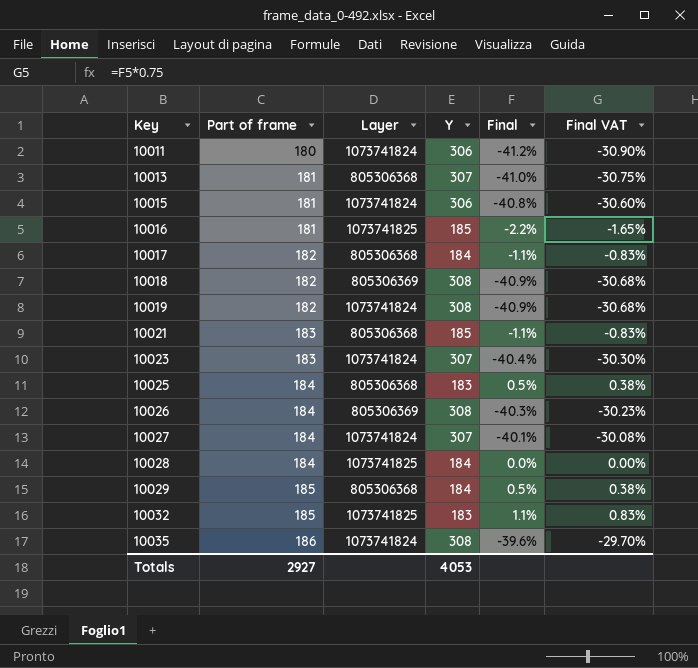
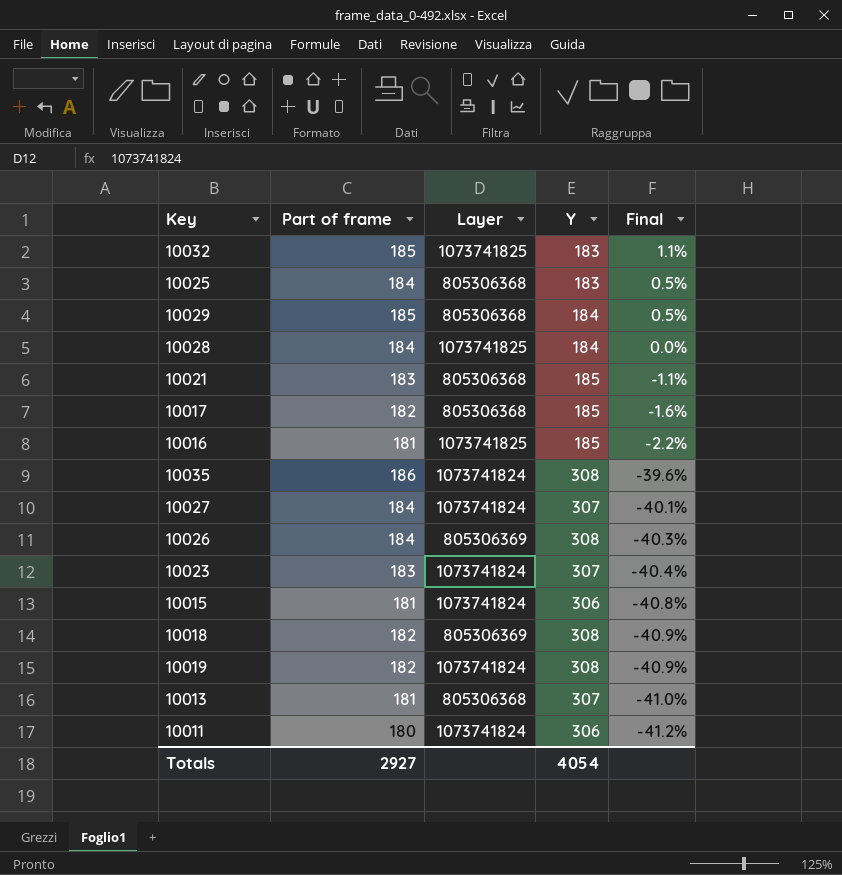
row order: Key ascending -> Final descending
column Final VAT | formula: [Final] * 0.75 -> none
10017 | Y: 184 -> 185
10017 | Final: -1.1% -> -1.6%
Totals | Y: 4053 -> 4054

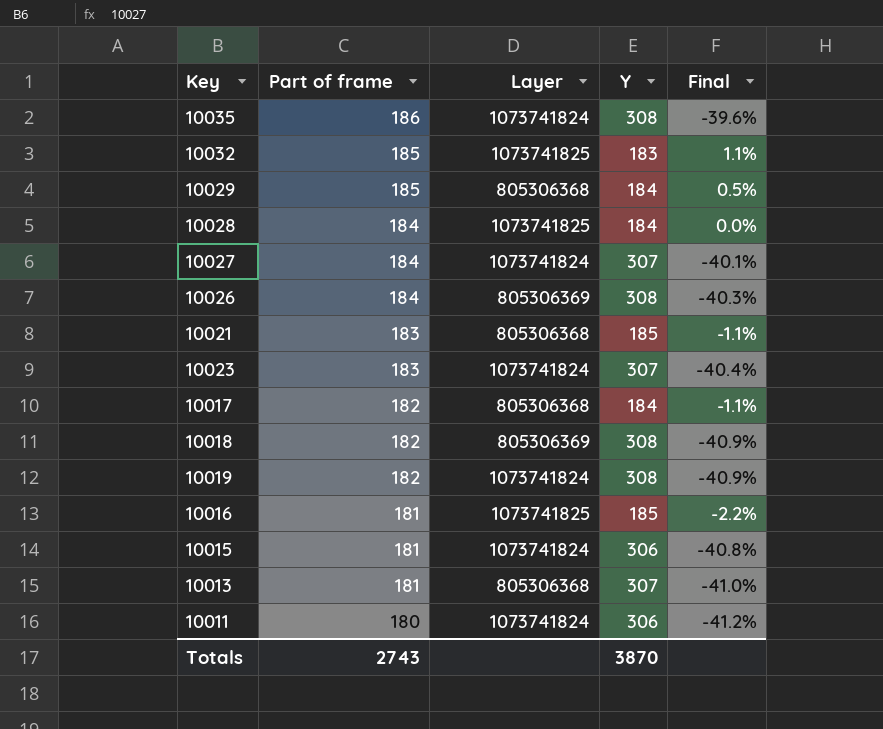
row order: Final descending -> Part of frame descending
row 10025: 184 | 805306368 | 183 | 0.5% -> none
10017 | Y: 185 -> 184
10017 | Final: -1.6% -> -1.1%
Totals | Part of frame: 2927 -> 2743
Totals | Y: 4054 -> 3870

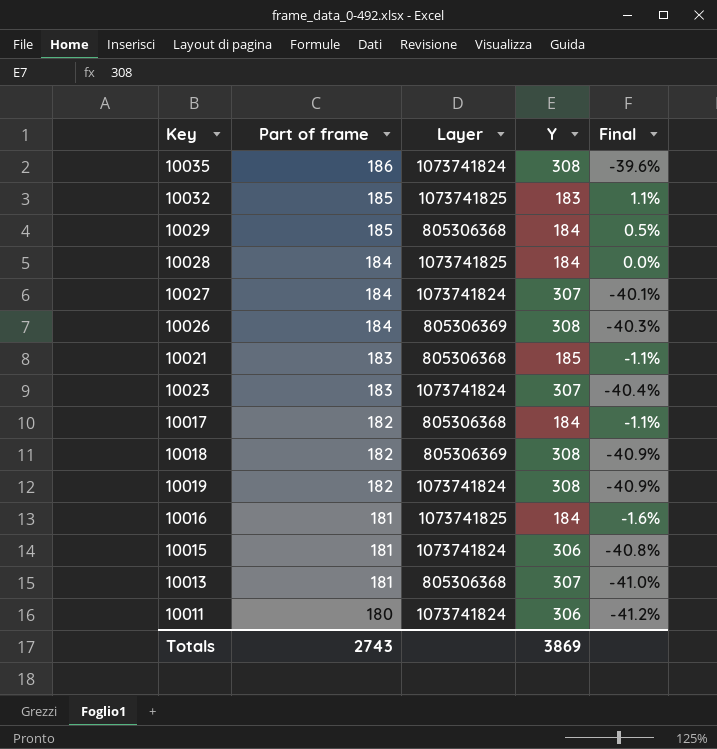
10016 | Y: 185 -> 184
10016 | Final: -2.2% -> -1.6%
Totals | Y: 3870 -> 3869

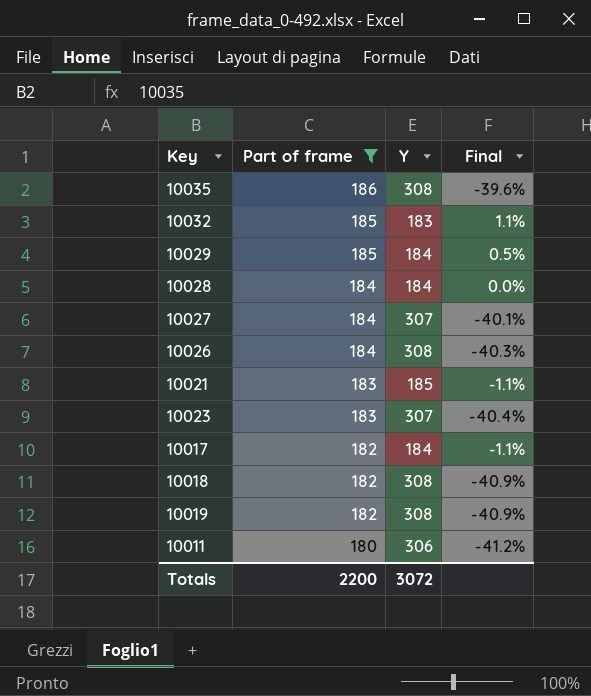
filter: none -> Part of frame != 181
column Layer | position: 3 -> none
Totals | Part of frame: 2743 -> 2200
Totals | Y: 3869 -> 3072

